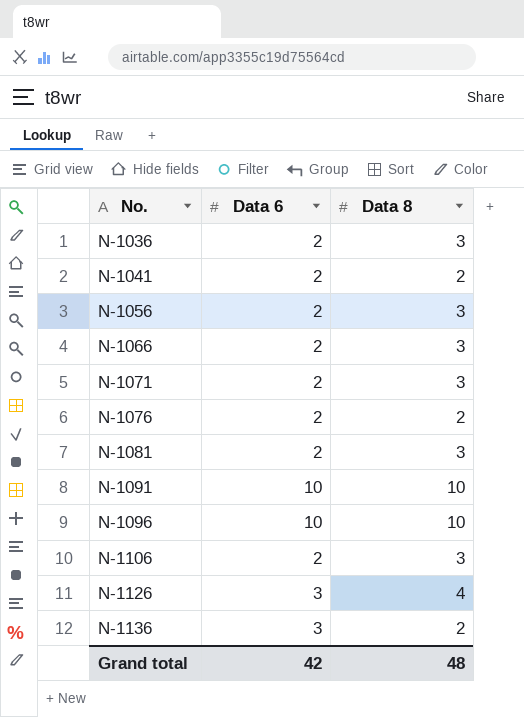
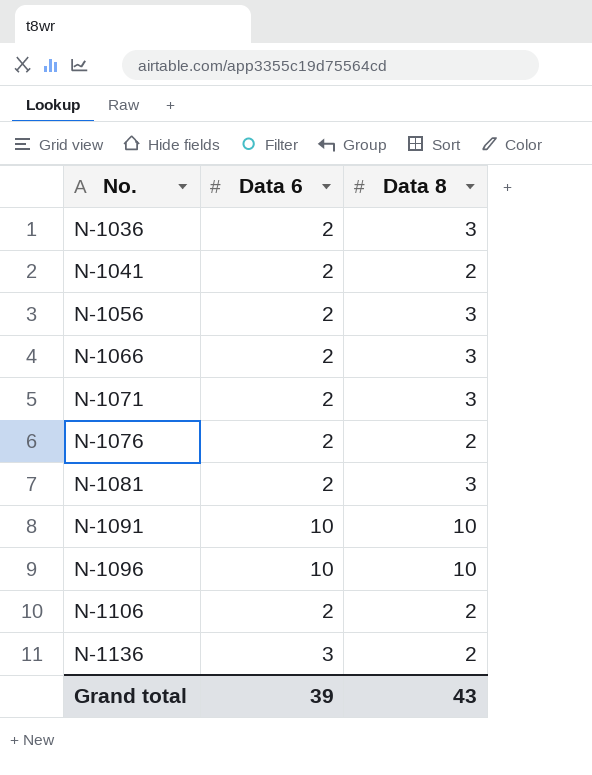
row N-1126: 3 | 4 -> none
N-1106 | Data 8: 3 -> 2
Grand total | Data 6: 42 -> 39
Grand total | Data 8: 48 -> 43

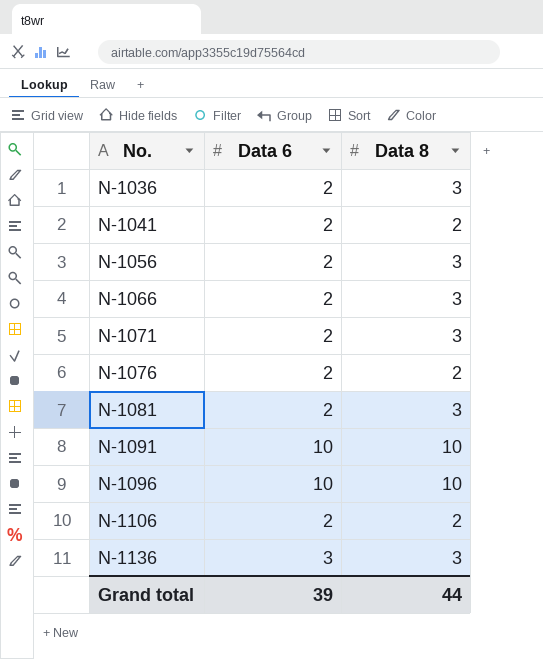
N-1136 | Data 8: 2 -> 3
Grand total | Data 8: 43 -> 44

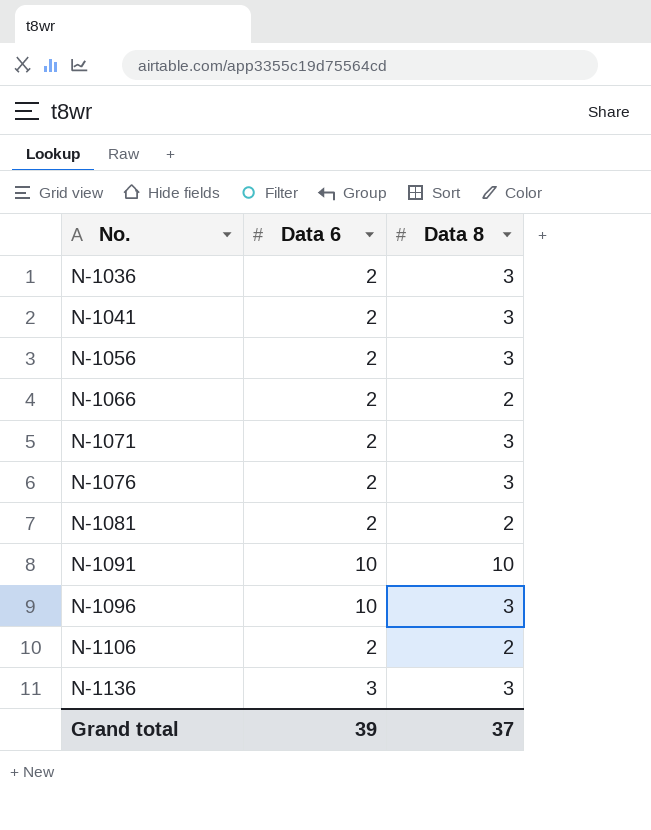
N-1041 | Data 8: 2 -> 3
N-1066 | Data 8: 3 -> 2
N-1076 | Data 8: 2 -> 3
N-1081 | Data 8: 3 -> 2
N-1096 | Data 8: 10 -> 3
Grand total | Data 8: 44 -> 37

